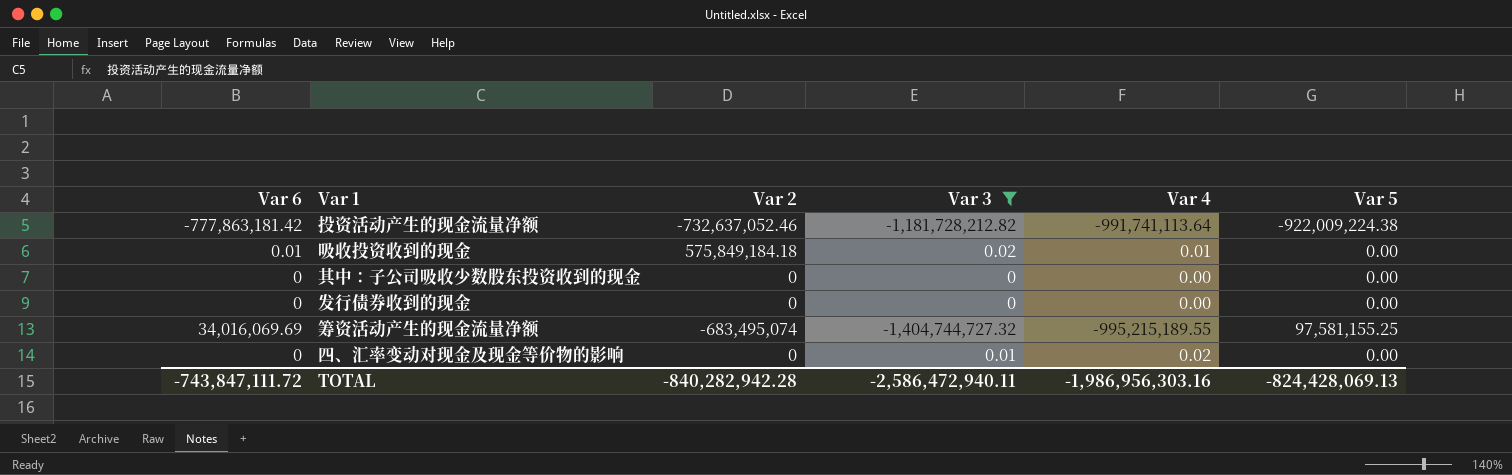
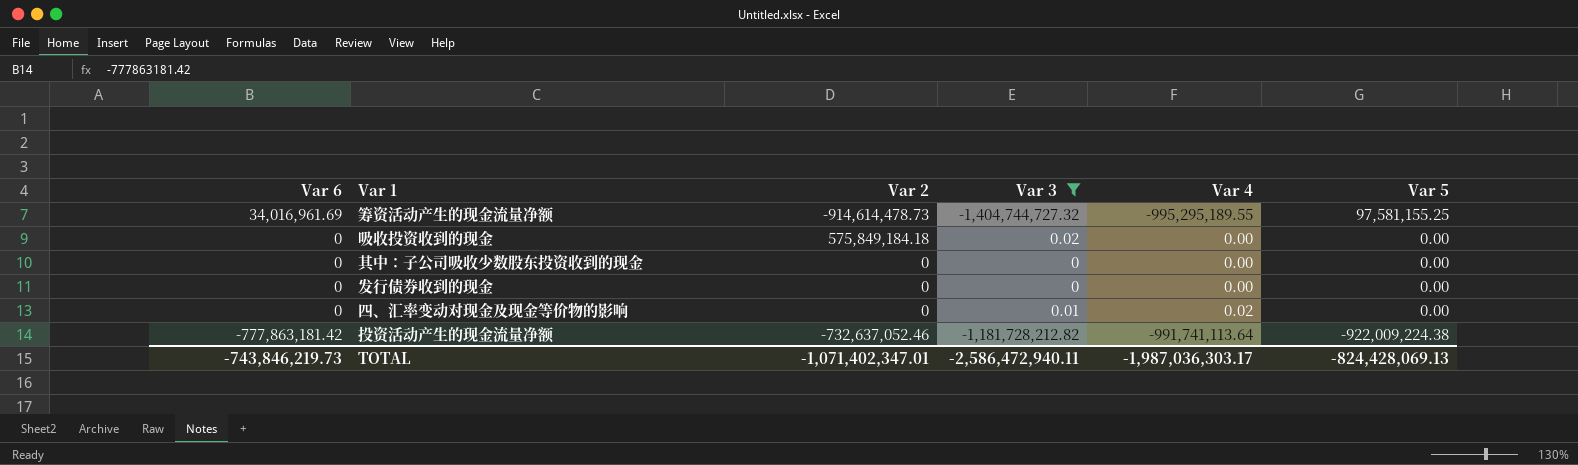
row order: none -> Var 6 descending
筹资活动产生的现金流量净额 | Var 6: 34,016,069.69 -> 34,016,961.69
筹资活动产生的现金流量净额 | Var 2: -683,495,074 -> -914,614,478.73
筹资活动产生的现金流量净额 | Var 4: -995,215,189.55 -> -995,295,189.55
吸收投资收到的现金 | Var 6: 0.01 -> 0
吸收投资收到的现金 | Var 4: 0.01 -> 0.00
TOTAL | Var 6: -743,847,111.72 -> -743,846,219.73
TOTAL | Var 2: -840,282,942.28 -> -1,071,402,347.01
TOTAL | Var 4: -1,986,956,303.16 -> -1,987,036,303.17

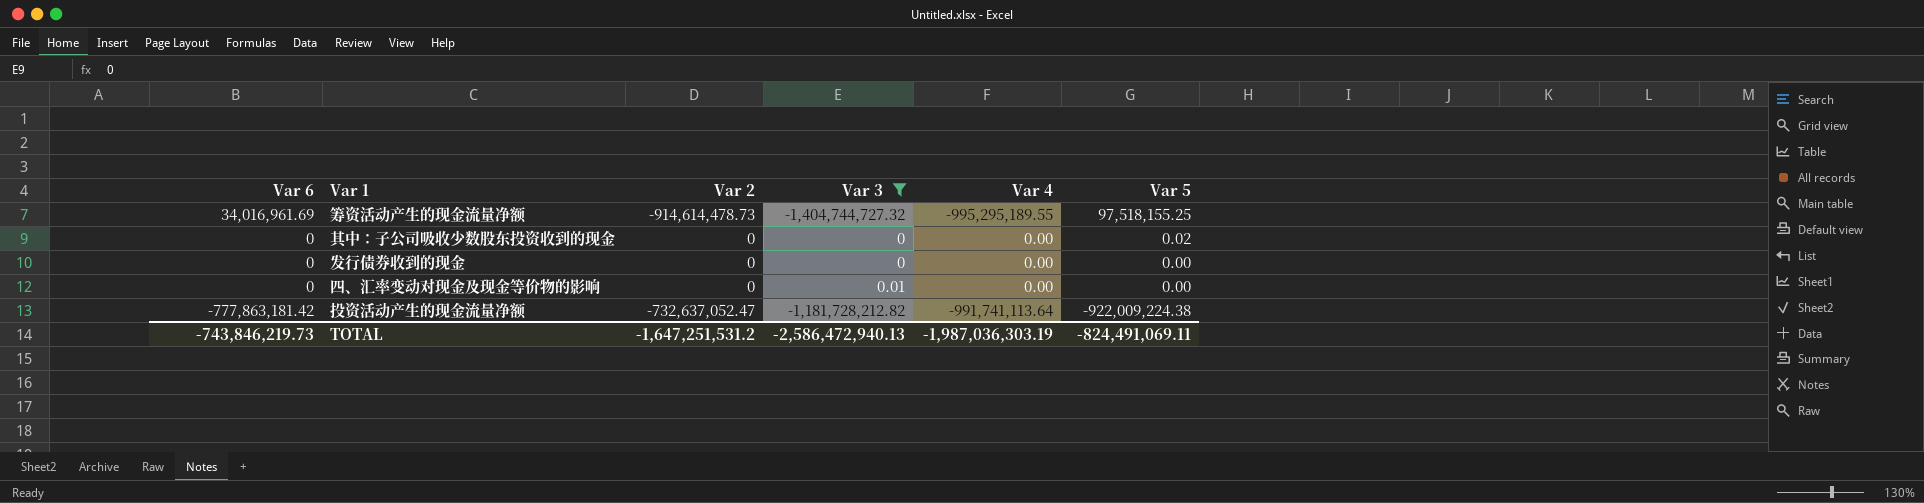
row 吸收投资收到的现金: 0 | 575,849,184.18 | 0.02 | 0.00 | 0.00 -> none
筹资活动产生的现金流量净额 | Var 5: 97,581,155.25 -> 97,518,155.25
其中：子公司吸收少数股东投资收到的现金 | Var 5: 0.00 -> 0.02
四、汇率变动对现金及现金等价物的影响 | Var 4: 0.02 -> 0.00
投资活动产生的现金流量净额 | Var 2: -732,637,052.46 -> -732,637,052.47
TOTAL | Var 2: -1,071,402,347.01 -> -1,647,251,531.2
TOTAL | Var 3: -2,586,472,940.11 -> -2,586,472,940.13
TOTAL | Var 4: -1,987,036,303.17 -> -1,987,036,303.19
TOTAL | Var 5: -824,428,069.13 -> -824,491,069.11

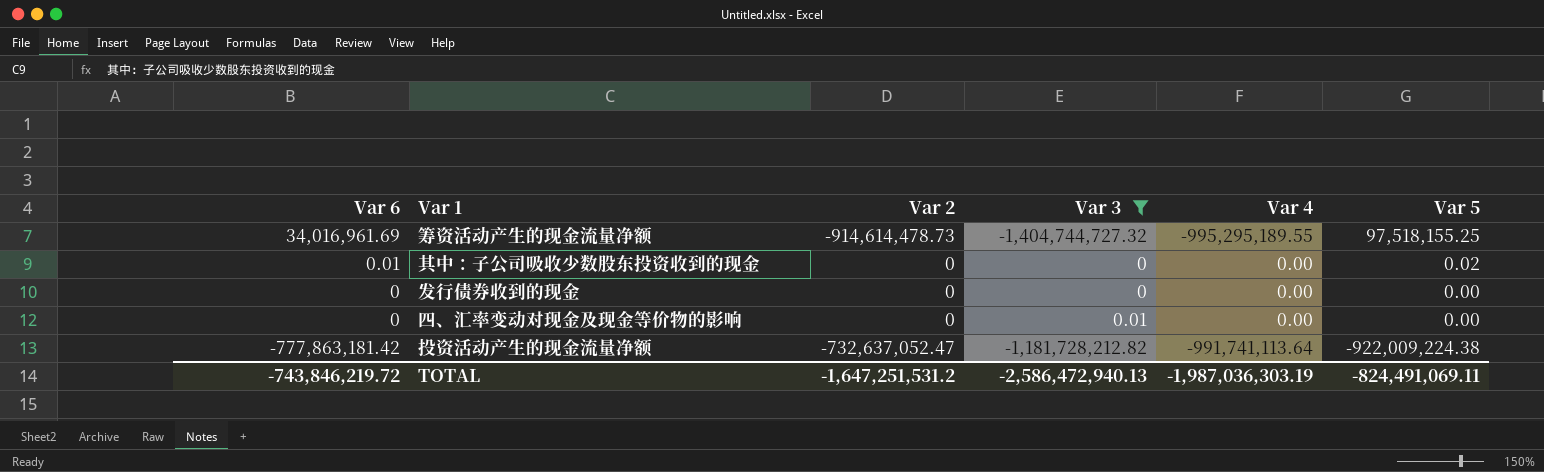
其中：子公司吸收少数股东投资收到的现金 | Var 6: 0 -> 0.01
TOTAL | Var 6: -743,846,219.73 -> -743,846,219.72

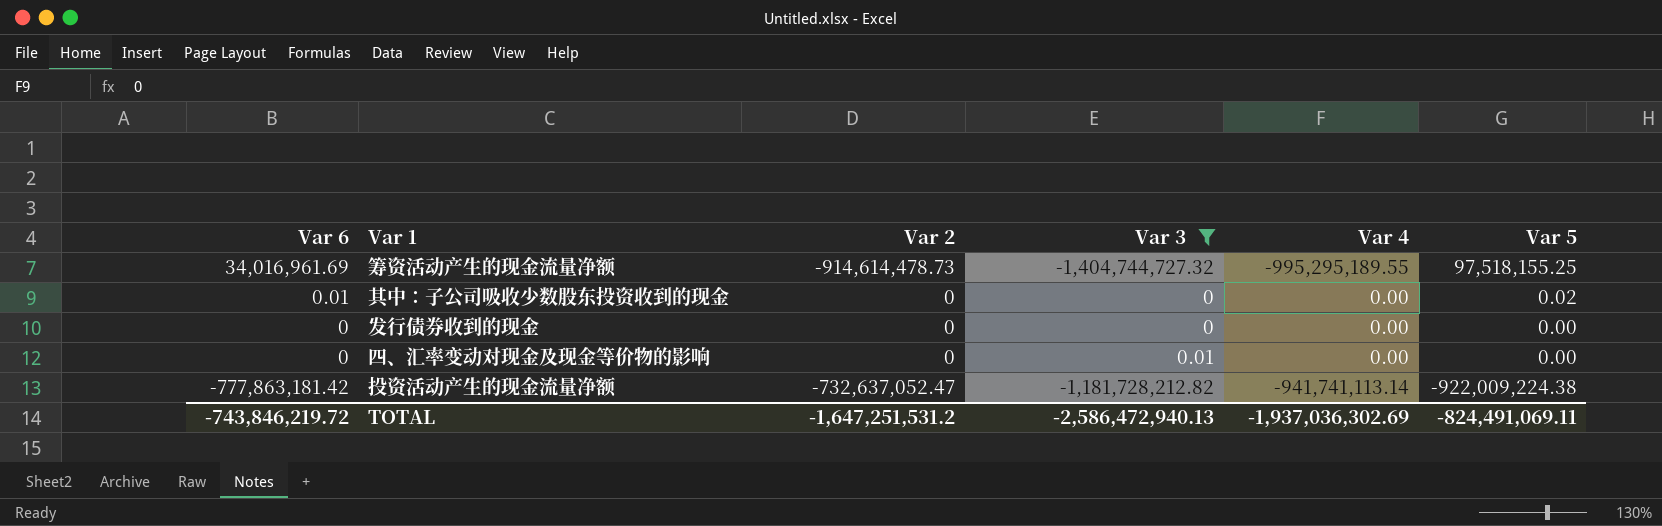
投资活动产生的现金流量净额 | Var 4: -991,741,113.64 -> -941,741,113.14
TOTAL | Var 4: -1,987,036,303.19 -> -1,937,036,302.69

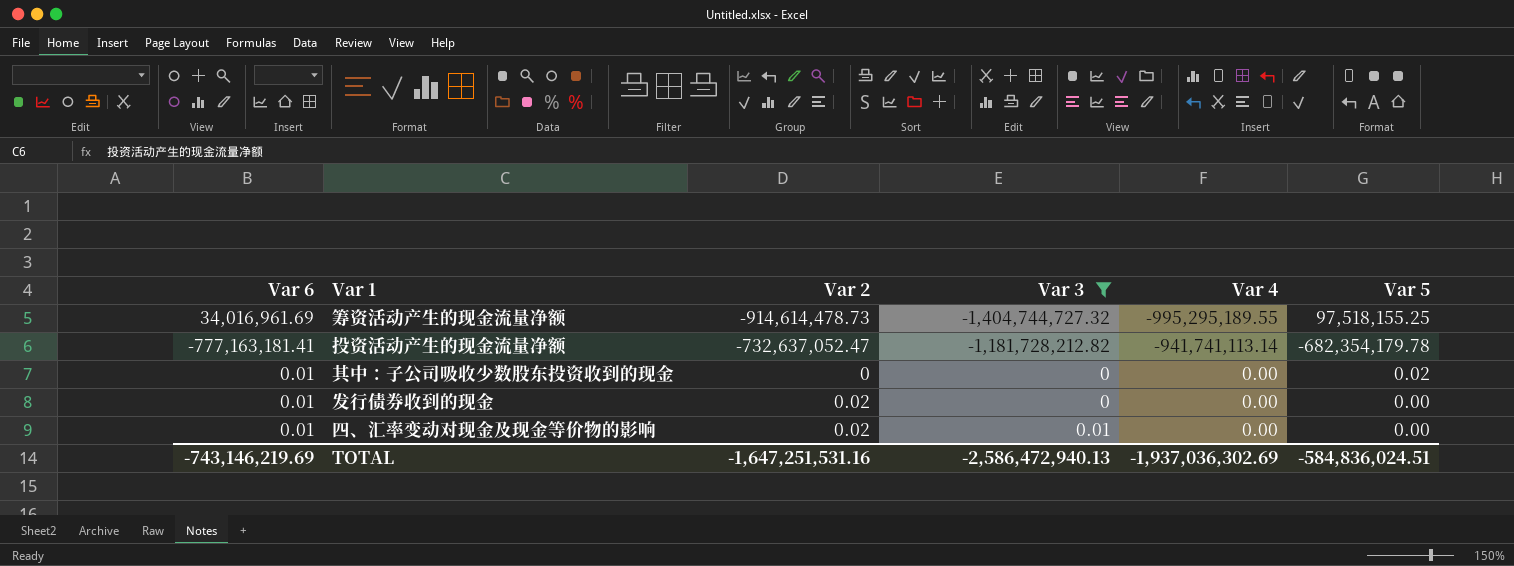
row order: Var 6 descending -> Var 2 ascending
投资活动产生的现金流量净额 | Var 6: -777,863,181.42 -> -777,163,181.41
投资活动产生的现金流量净额 | Var 5: -922,009,224.38 -> -682,354,179.78
发行债券收到的现金 | Var 6: 0 -> 0.01
发行债券收到的现金 | Var 2: 0 -> 0.02
四、汇率变动对现金及现金等价物的影响 | Var 6: 0 -> 0.01
四、汇率变动对现金及现金等价物的影响 | Var 2: 0 -> 0.02
TOTAL | Var 6: -743,846,219.72 -> -743,146,219.69
TOTAL | Var 2: -1,647,251,531.2 -> -1,647,251,531.16
TOTAL | Var 5: -824,491,069.11 -> -584,836,024.51

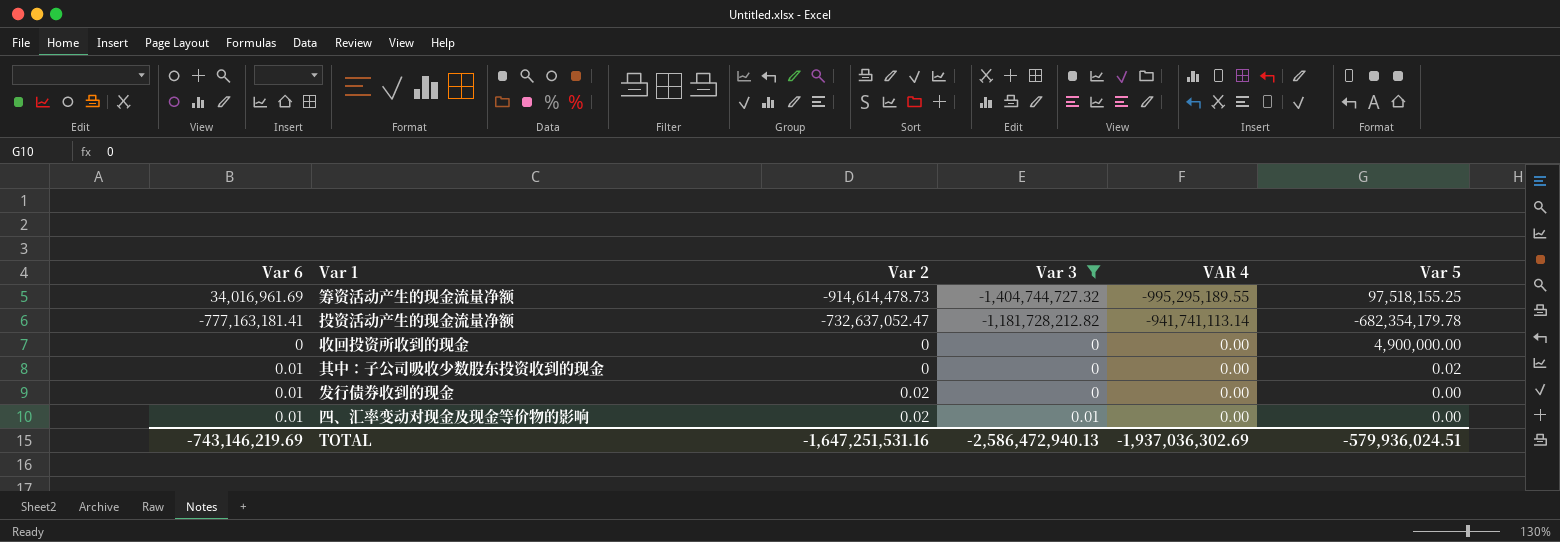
column name: Var 4 -> VAR 4
row 收回投资所收到的现金: none -> 0 | 0 | 0 | 0.00 | 4,900,000.00
TOTAL | Var 5: -584,836,024.51 -> -579,936,024.51

